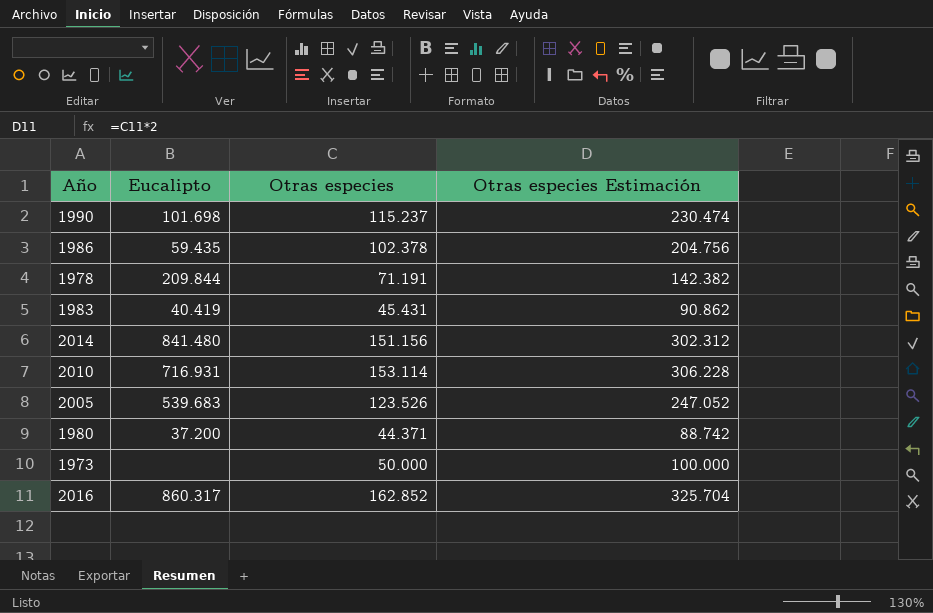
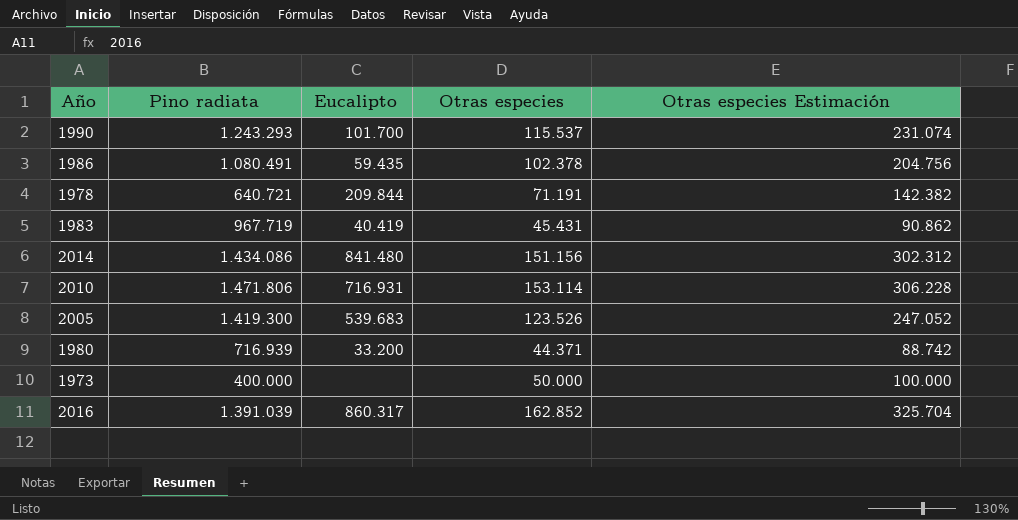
column Pino radiata | position: none -> 2
1990 | Eucalipto: 101.698 -> 101.700
1990 | Otras especies: 115.237 -> 115.537
1990 | Otras especies Estimación: 230.474 -> 231.074
1980 | Eucalipto: 37.200 -> 33.200

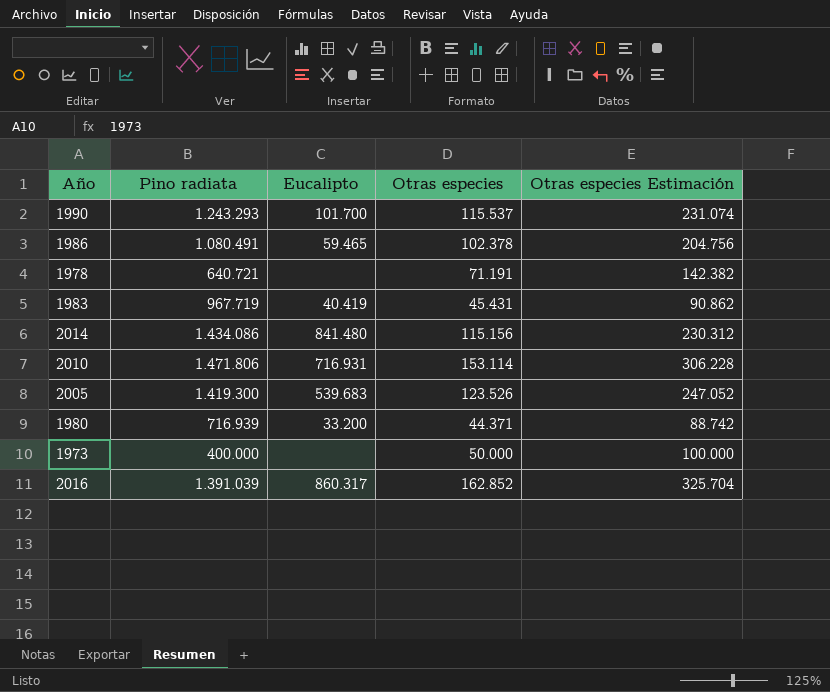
1986 | Eucalipto: 59.435 -> 59.465
1978 | Eucalipto: 209.844 -> none
2014 | Otras especies: 151.156 -> 115.156
2014 | Otras especies Estimación: 302.312 -> 230.312

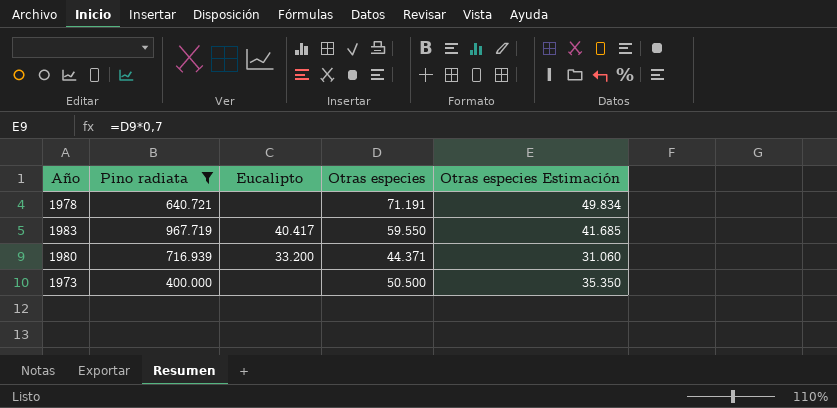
filter: none -> Pino radiata <= 967.719
column Otras especies Estimación | formula: [Otras especies] * 2 -> [Otras especies] * 0,7
1983 | Eucalipto: 40.419 -> 40.417
1983 | Otras especies: 45.431 -> 59.550
1973 | Otras especies: 50.000 -> 50.500

